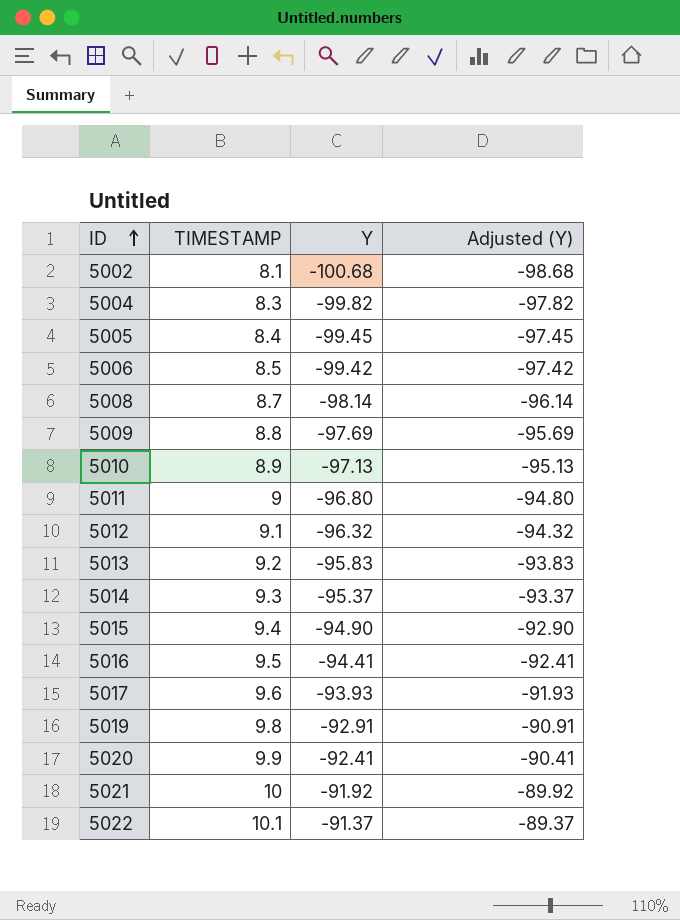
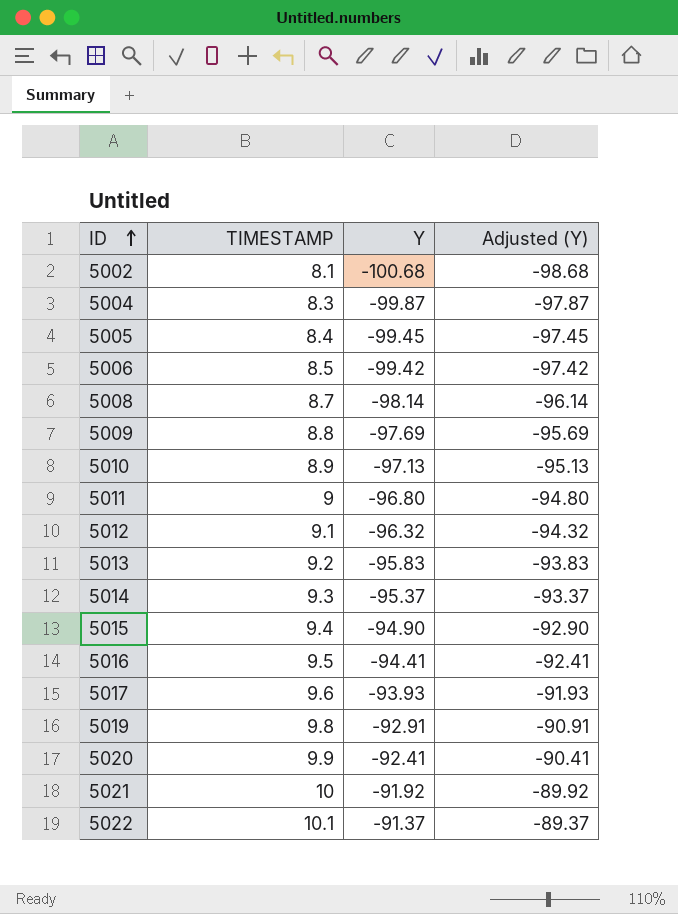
5004 | Y: -99.82 -> -99.87
5004 | Adjusted (Y): -97.82 -> -97.87

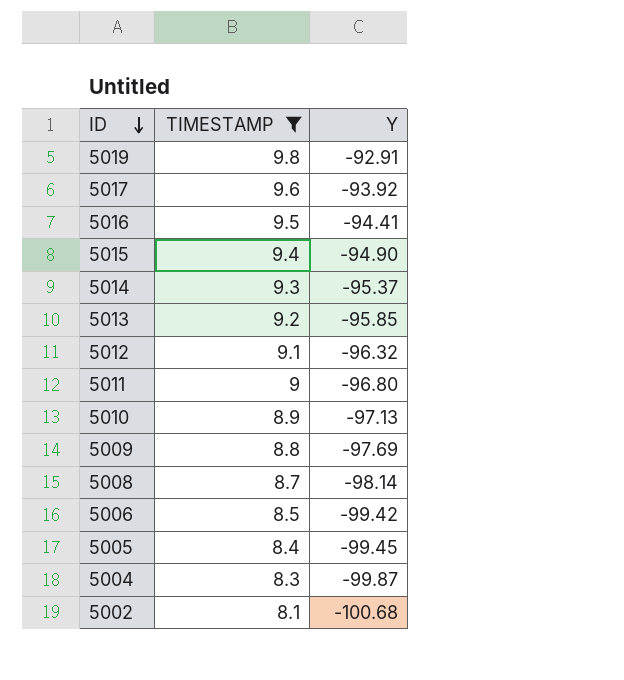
filter: none -> TIMESTAMP <= 9.8
row order: ID ascending -> ID descending
column Adjusted (Y) | formula: [Y] + 2 -> none
5017 | Y: -93.93 -> -93.92
5013 | Y: -95.83 -> -95.85

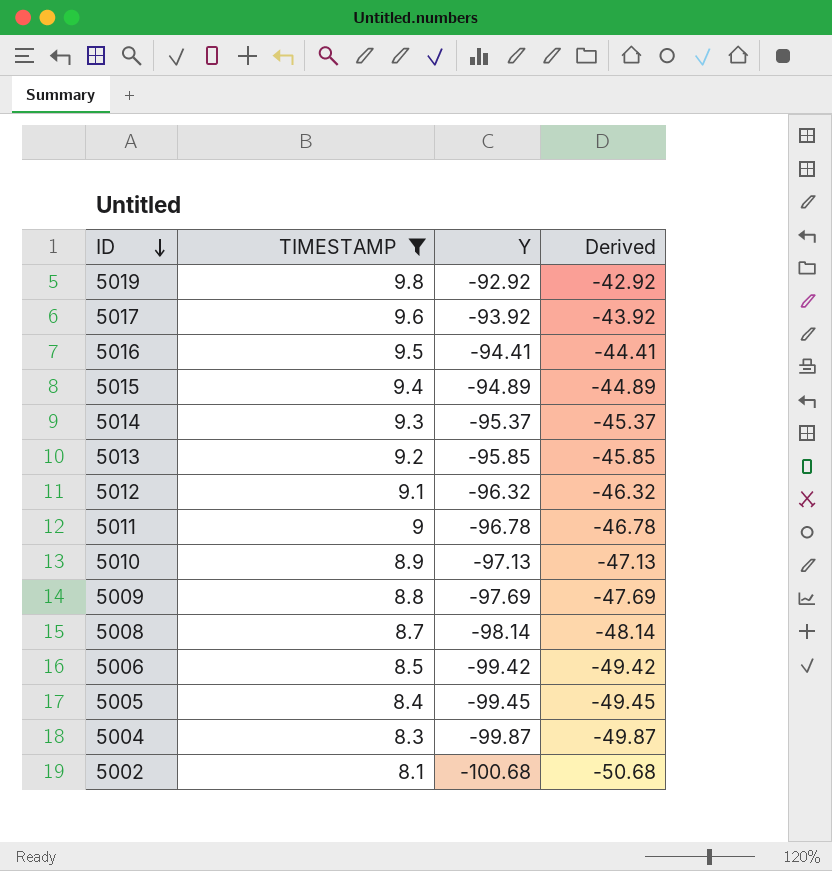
column Derived | formula: none -> [Y] + 50
5019 | Y: -92.91 -> -92.92
5015 | Y: -94.90 -> -94.89
5011 | Y: -96.80 -> -96.78

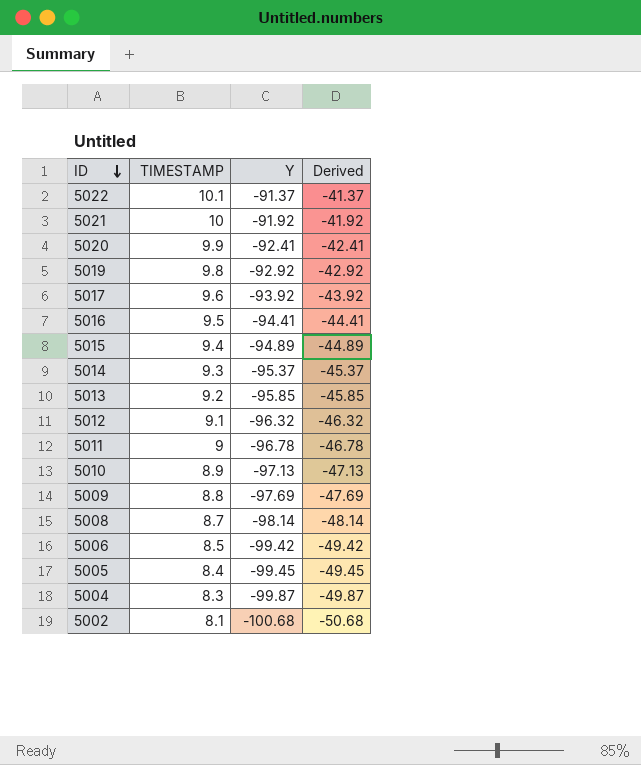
filter: TIMESTAMP <= 9.8 -> none

